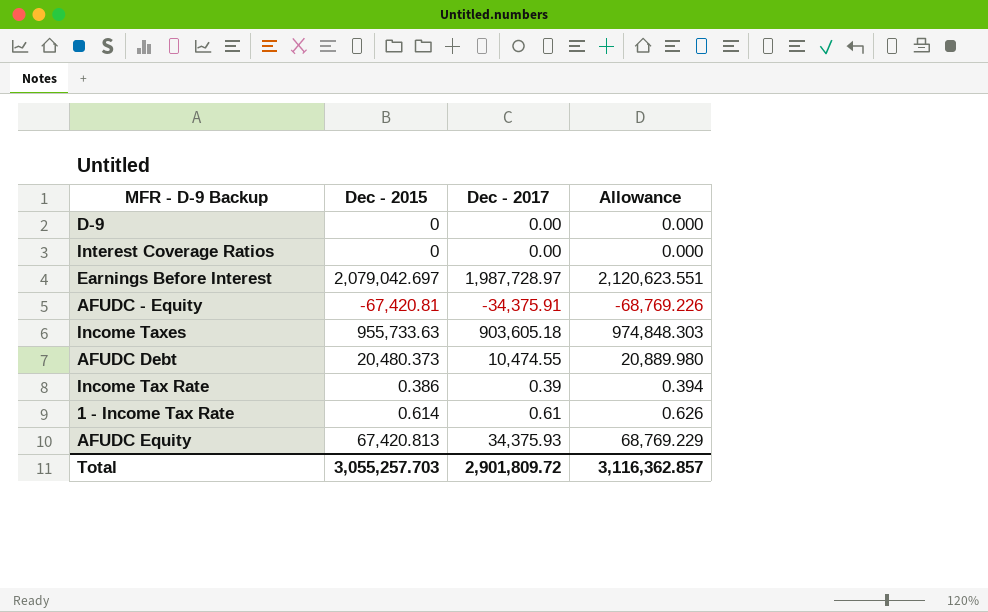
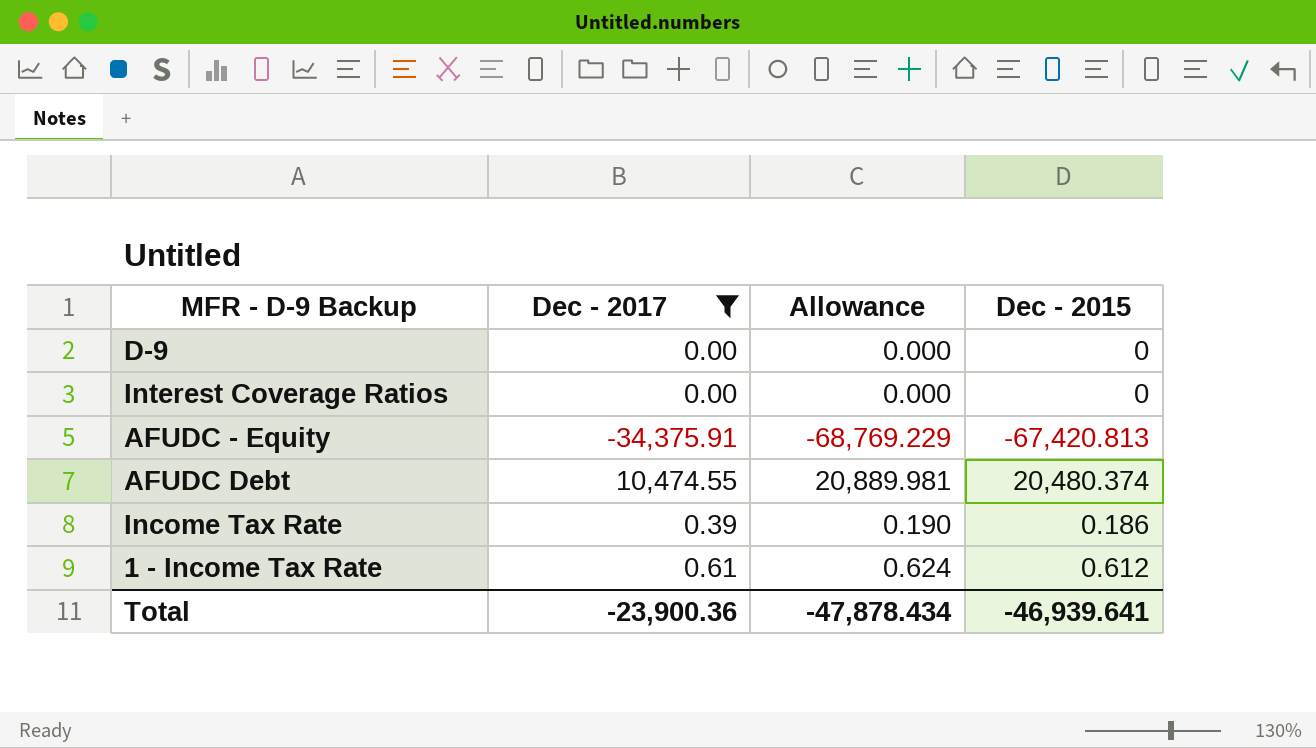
filter: none -> Dec - 2017 <= 10,474.55
column Dec - 2015 | position: 2 -> 4
AFUDC - Equity | Allowance: -68,769.226 -> -68,769.229
AFUDC - Equity | Dec - 2015: -67,420.81 -> -67,420.813
AFUDC Debt | Allowance: 20,889.980 -> 20,889.981
AFUDC Debt | Dec - 2015: 20,480.373 -> 20,480.374
Income Tax Rate | Allowance: 0.394 -> 0.190
Income Tax Rate | Dec - 2015: 0.386 -> 0.186
1 - Income Tax Rate | Allowance: 0.626 -> 0.624
1 - Income Tax Rate | Dec - 2015: 0.614 -> 0.612
Total | Dec - 2017: 2,901,809.72 -> -23,900.36
Total | Allowance: 3,116,362.857 -> -47,878.434
Total | Dec - 2015: 3,055,257.703 -> -46,939.641

